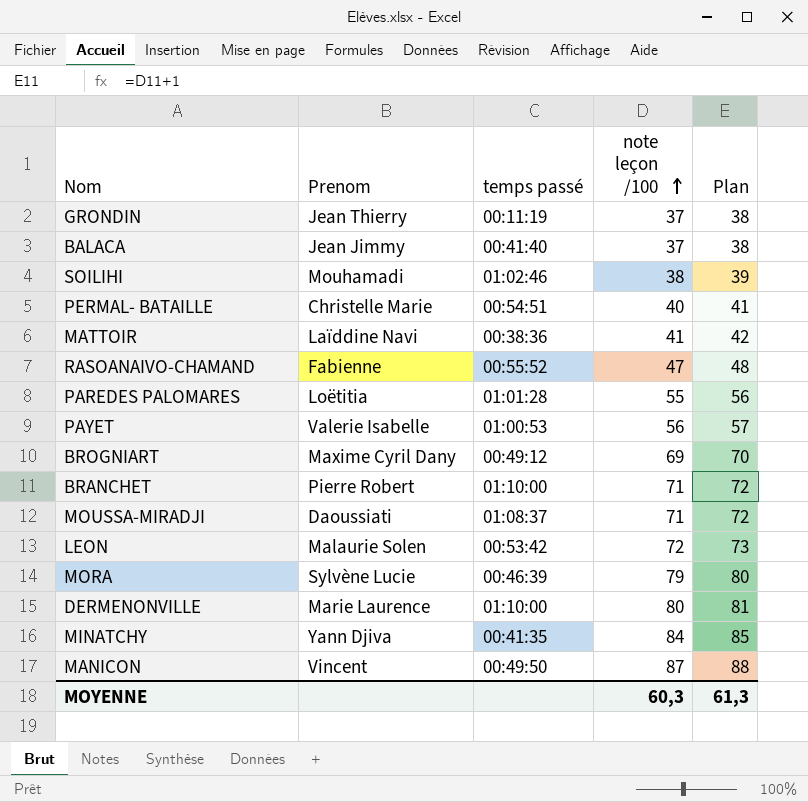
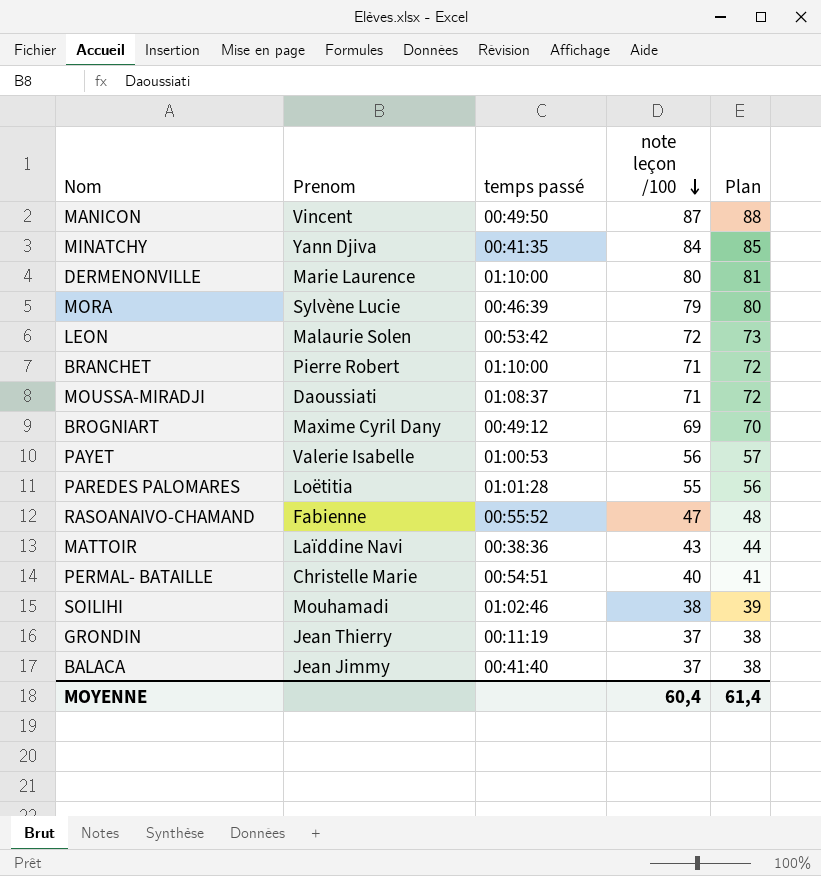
row order: note leçon /100 ascending -> note leçon /100 descending
MATTOIR | note leçon /100: 41 -> 43
MATTOIR | Plan: 42 -> 44
MOYENNE | note leçon /100: 60,3 -> 60,4
MOYENNE | Plan: 61,3 -> 61,4

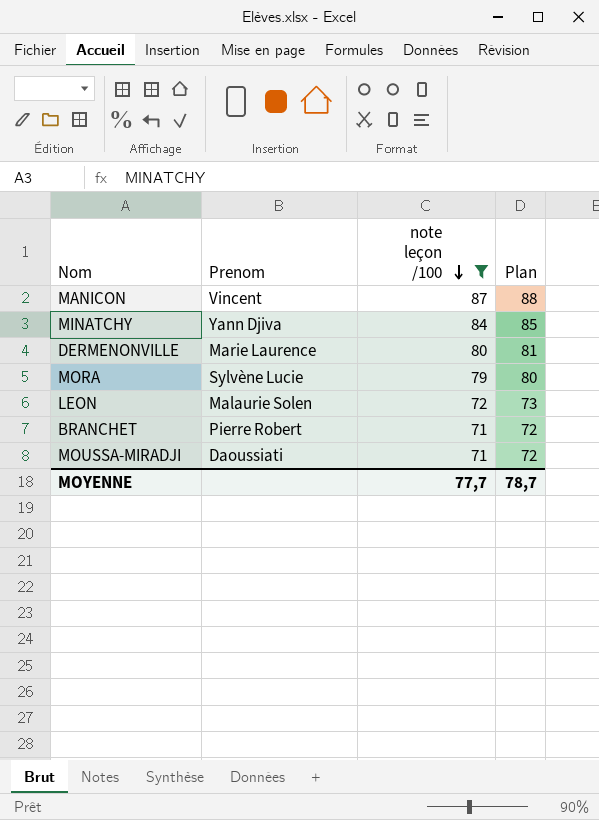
filter: none -> note leçon /100 >= 71
column temps passé | position: 3 -> none
MOYENNE | note leçon /100: 60,4 -> 77,7
MOYENNE | Plan: 61,4 -> 78,7

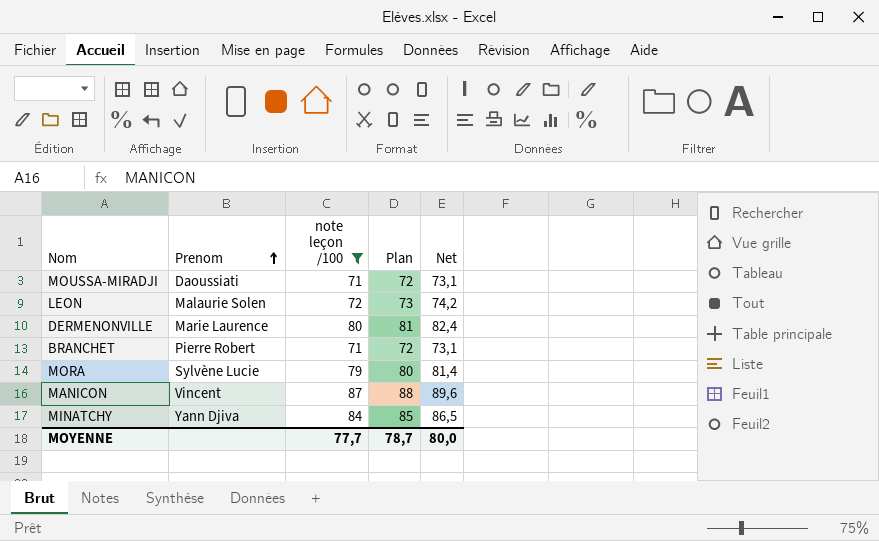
row order: note leçon /100 descending -> Prenom ascending
column Net | formula: none -> [note leçon /100] * 1,03

